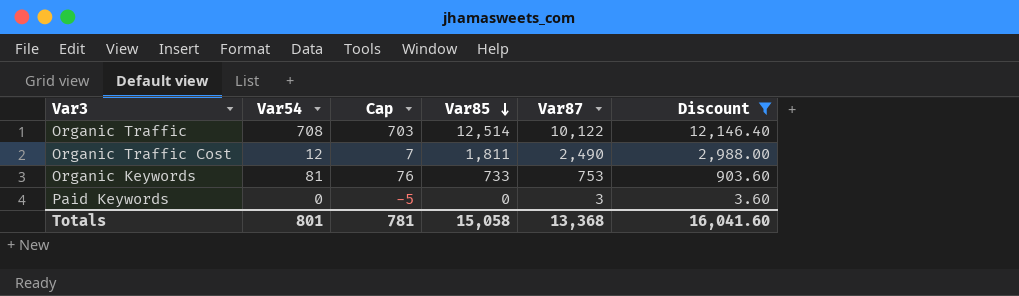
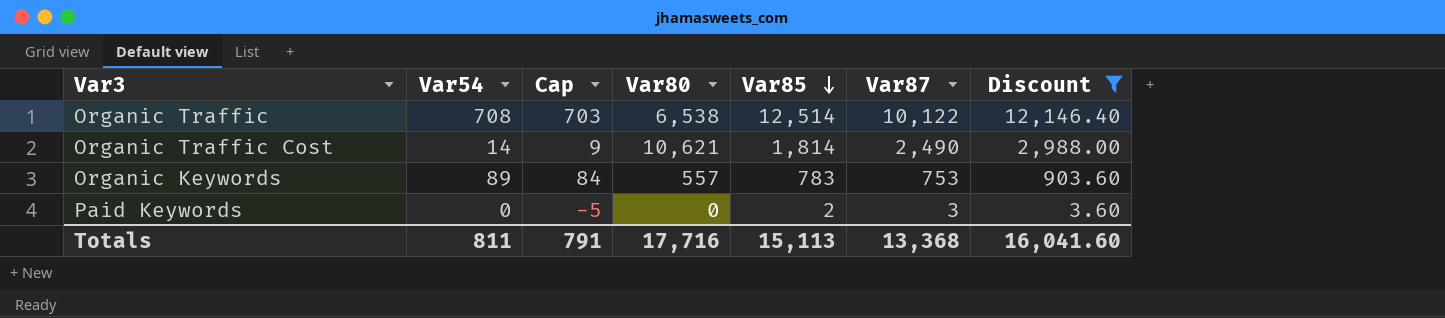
column Var80 | position: none -> 4
Organic Traffic Cost | Var54: 12 -> 14
Organic Traffic Cost | Cap: 7 -> 9
Organic Traffic Cost | Var85: 1,811 -> 1,814
Organic Keywords | Var54: 81 -> 89
Organic Keywords | Cap: 76 -> 84
Organic Keywords | Var85: 733 -> 783
Paid Keywords | Var85: 0 -> 2
Totals | Var54: 801 -> 811
Totals | Cap: 781 -> 791
Totals | Var85: 15,058 -> 15,113

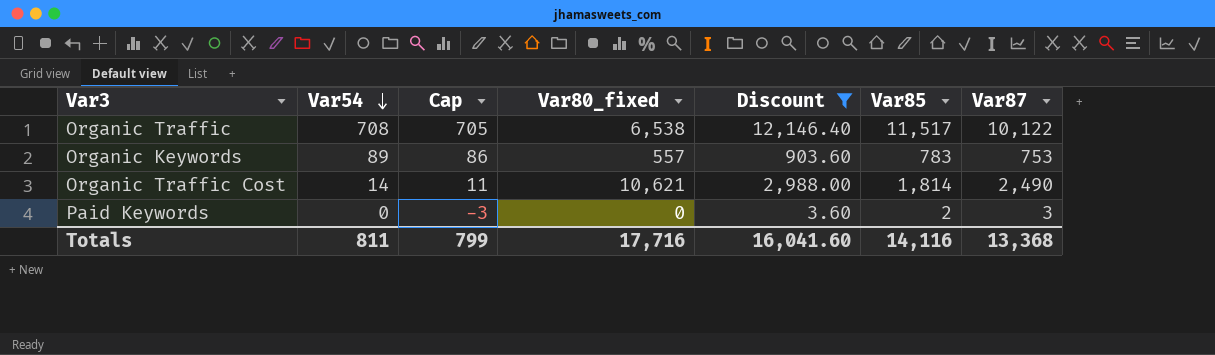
row order: Var85 descending -> Var54 descending
column Cap | formula: [Var54] - 5 -> [Var54] - 3
column name: Var80 -> Var80_fixed
column Discount | position: 7 -> 5
Organic Traffic | Var85: 12,514 -> 11,517
Totals | Cap: 791 -> 799
Totals | Var85: 15,113 -> 14,116

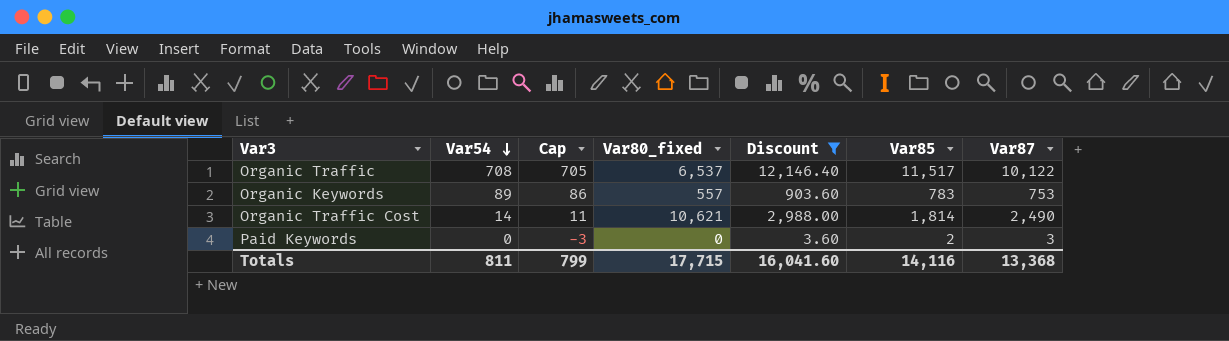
Organic Traffic | Var80_fixed: 6,538 -> 6,537
Totals | Var80_fixed: 17,716 -> 17,715

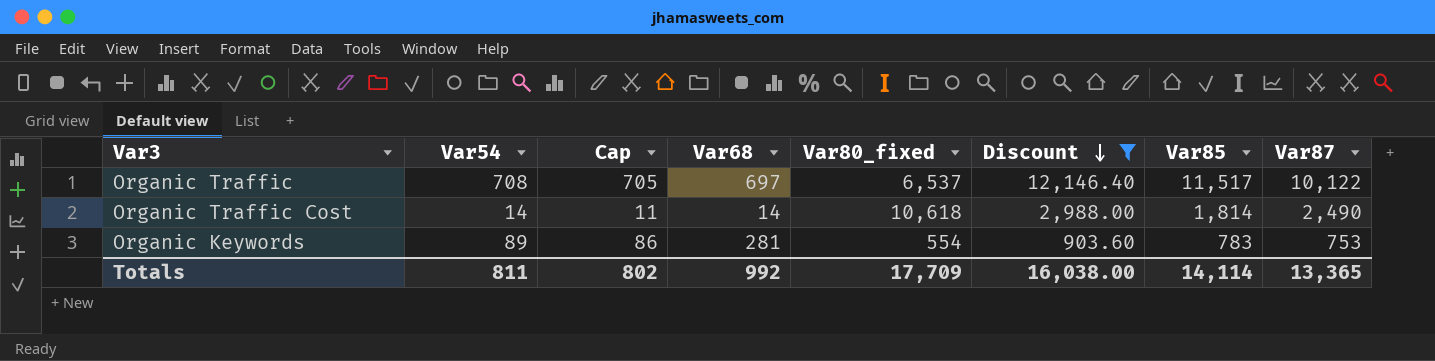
row order: Var54 descending -> Discount descending
column Var68 | position: none -> 4
row Paid Keywords: 0 | -3 | 0 | 3.60 | 2 | 3 -> none
Organic Traffic Cost | Var80_fixed: 10,621 -> 10,618
Organic Keywords | Var80_fixed: 557 -> 554
Totals | Cap: 799 -> 802
Totals | Var80_fixed: 17,715 -> 17,709
Totals | Discount: 16,041.60 -> 16,038.00
Totals | Var85: 14,116 -> 14,114
Totals | Var87: 13,368 -> 13,365

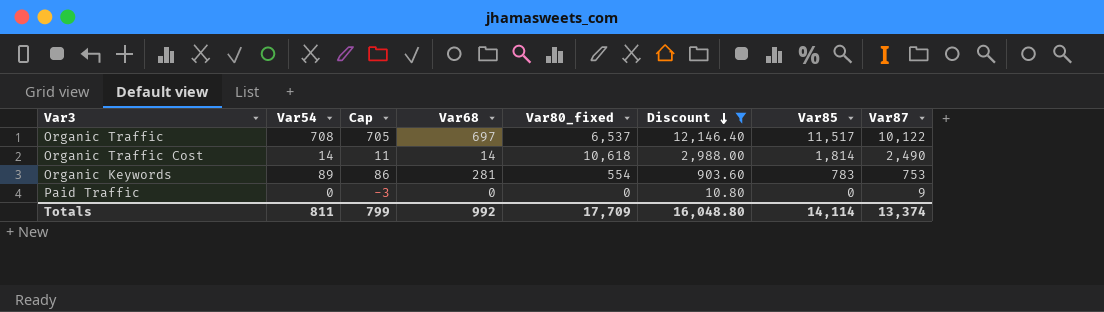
row Paid Traffic: none -> 0 | -3 | 0 | 0 | 10.80 | 0 | 9
Totals | Cap: 802 -> 799
Totals | Discount: 16,038.00 -> 16,048.80
Totals | Var87: 13,365 -> 13,374

